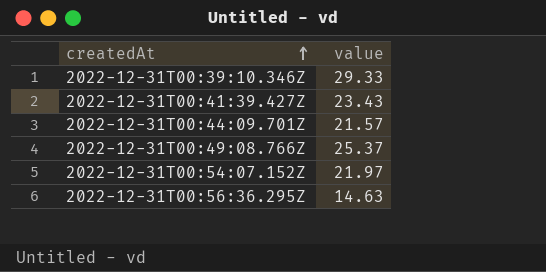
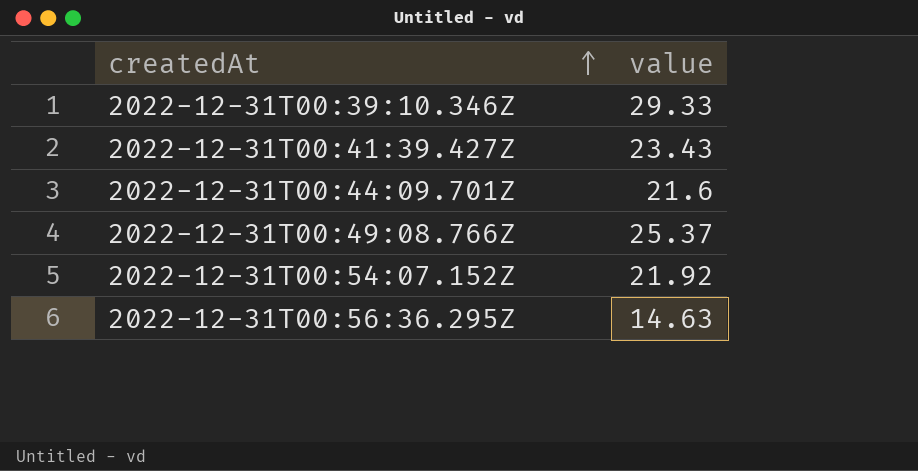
2022-12-31T00:44:09.701Z | value: 21.57 -> 21.6
2022-12-31T00:54:07.152Z | value: 21.97 -> 21.92

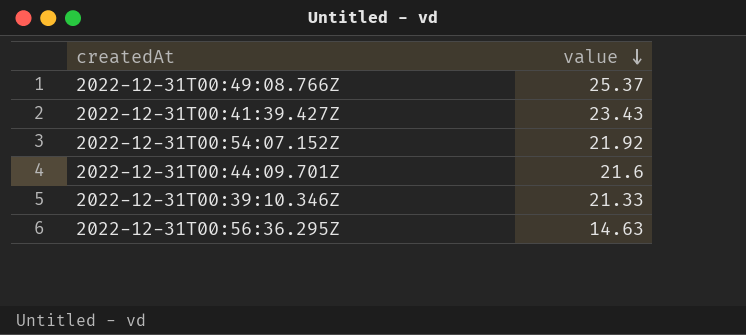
row order: createdAt ascending -> value descending
2022-12-31T00:39:10.346Z | value: 29.33 -> 21.33

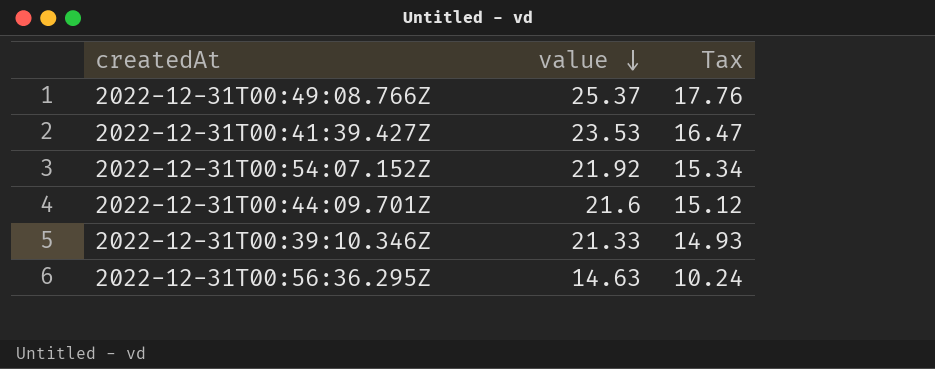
column Tax | formula: none -> [value] * 0.7
2022-12-31T00:41:39.427Z | value: 23.43 -> 23.53

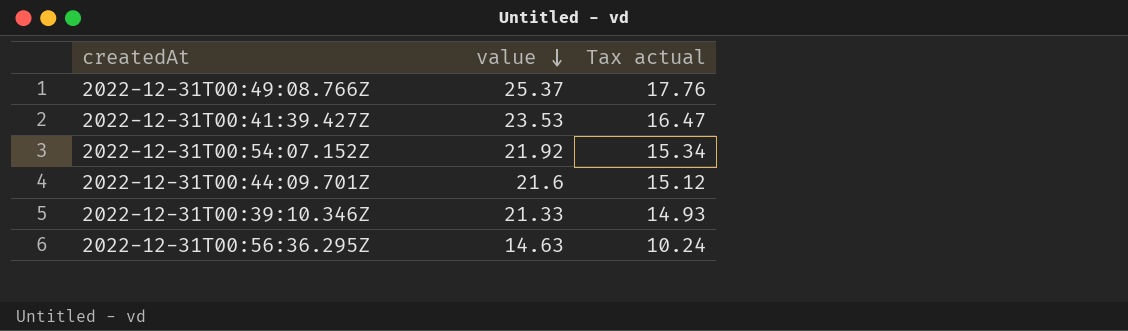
column name: Tax -> Tax actual

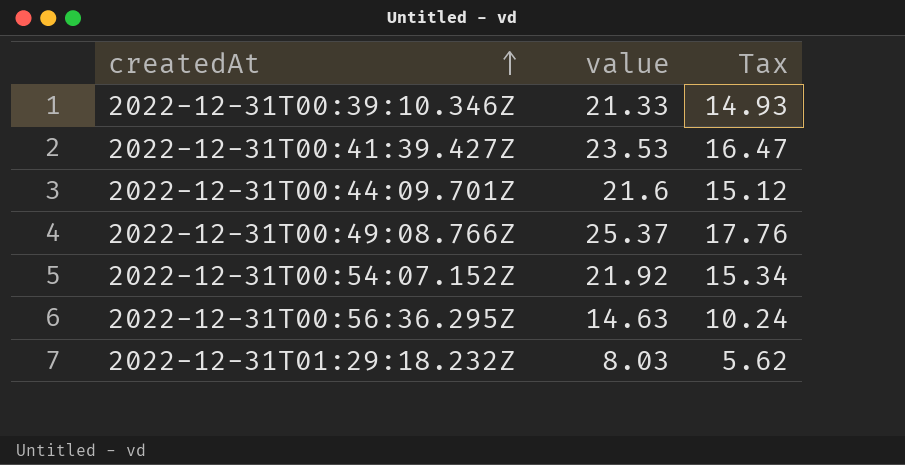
row order: value descending -> createdAt ascending
column name: Tax actual -> Tax
row 2022-12-31T01:29:18.232Z: none -> 8.03 | 5.62

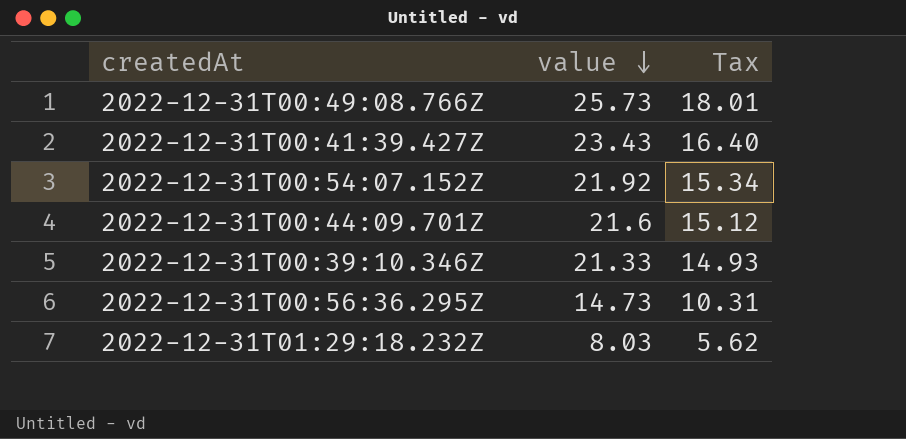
row order: createdAt ascending -> value descending
2022-12-31T00:49:08.766Z | value: 25.37 -> 25.73
2022-12-31T00:49:08.766Z | Tax: 17.76 -> 18.01
2022-12-31T00:41:39.427Z | value: 23.53 -> 23.43
2022-12-31T00:41:39.427Z | Tax: 16.47 -> 16.40
2022-12-31T00:56:36.295Z | value: 14.63 -> 14.73
2022-12-31T00:56:36.295Z | Tax: 10.24 -> 10.31

